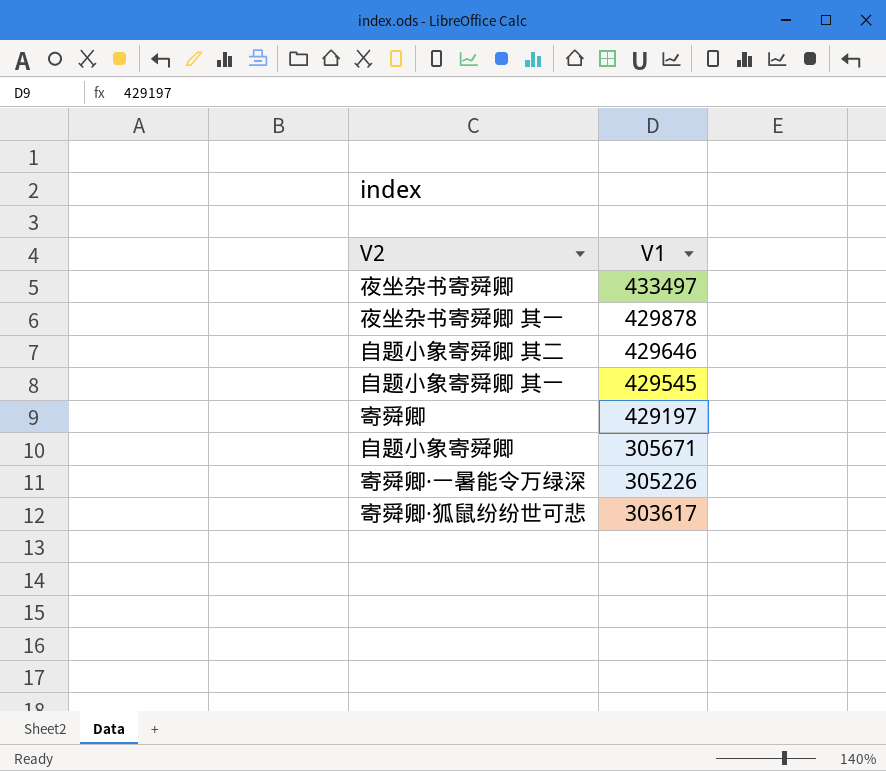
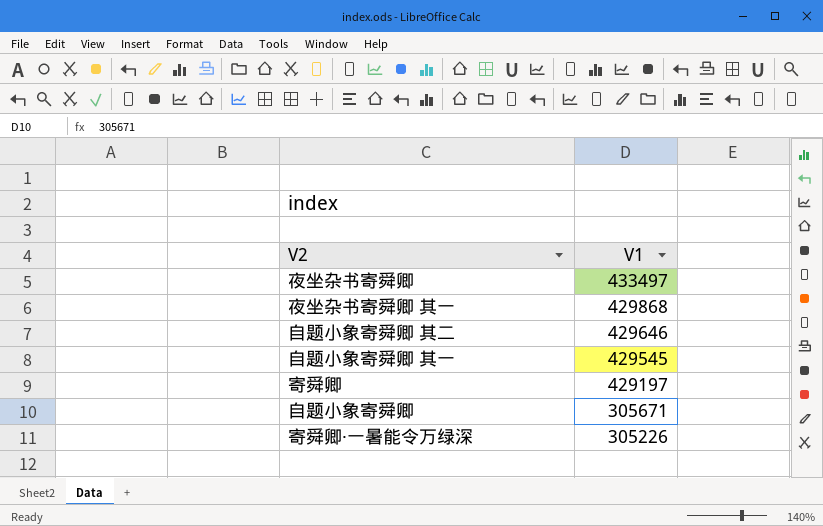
row 寄舜卿·狐鼠纷纷世可悲: 303617 -> none
夜坐杂书寄舜卿 其一 | V1: 429878 -> 429868

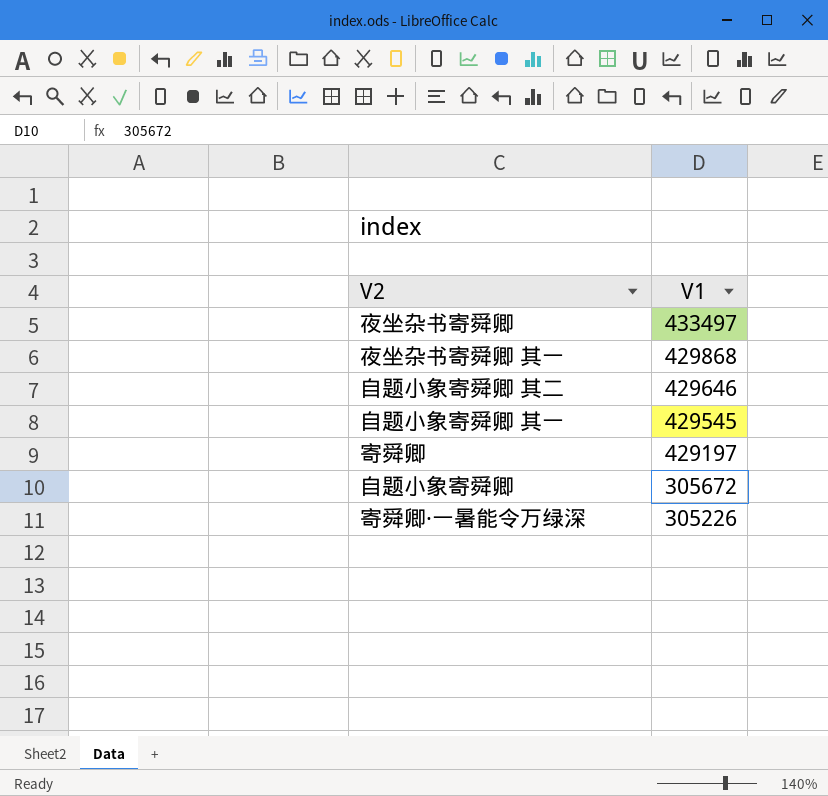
自题小象寄舜卿 | V1: 305671 -> 305672

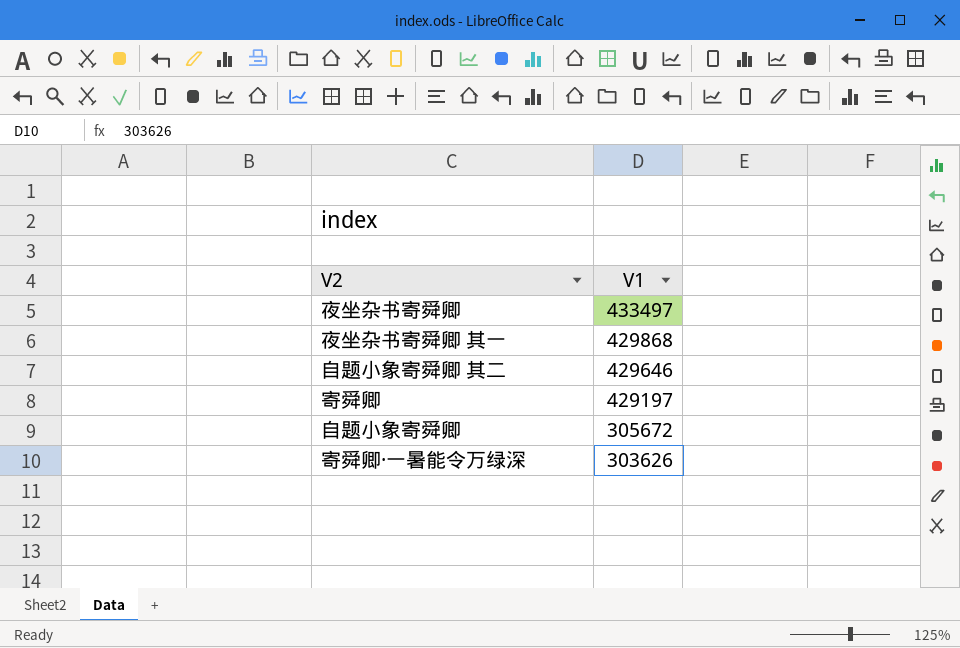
row 自题小象寄舜卿 其一: 429545 -> none
寄舜卿·一暑能令万绿深 | V1: 305226 -> 303626

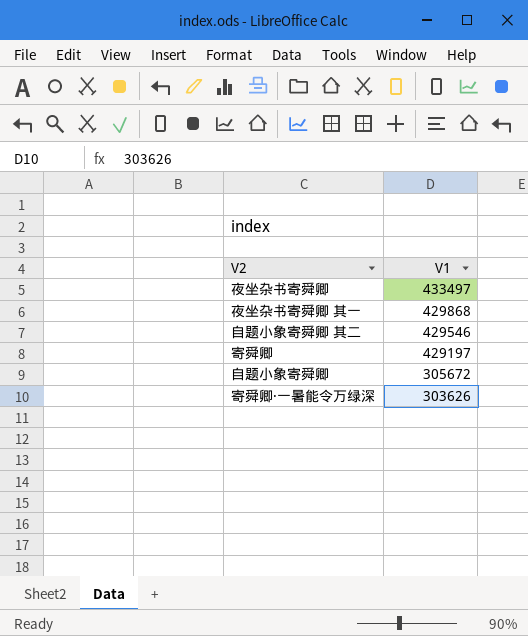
自题小象寄舜卿 其二 | V1: 429646 -> 429546

